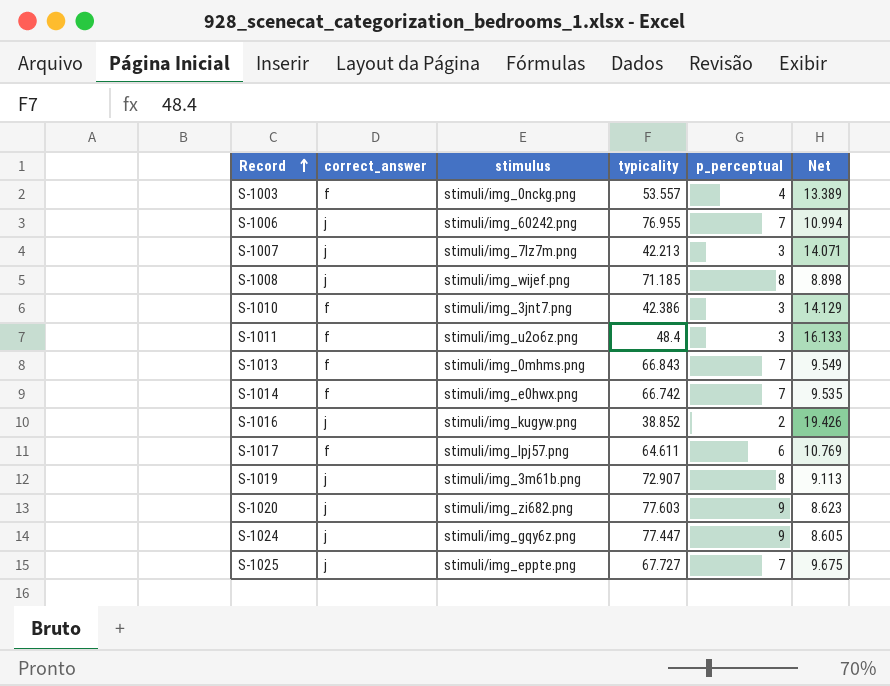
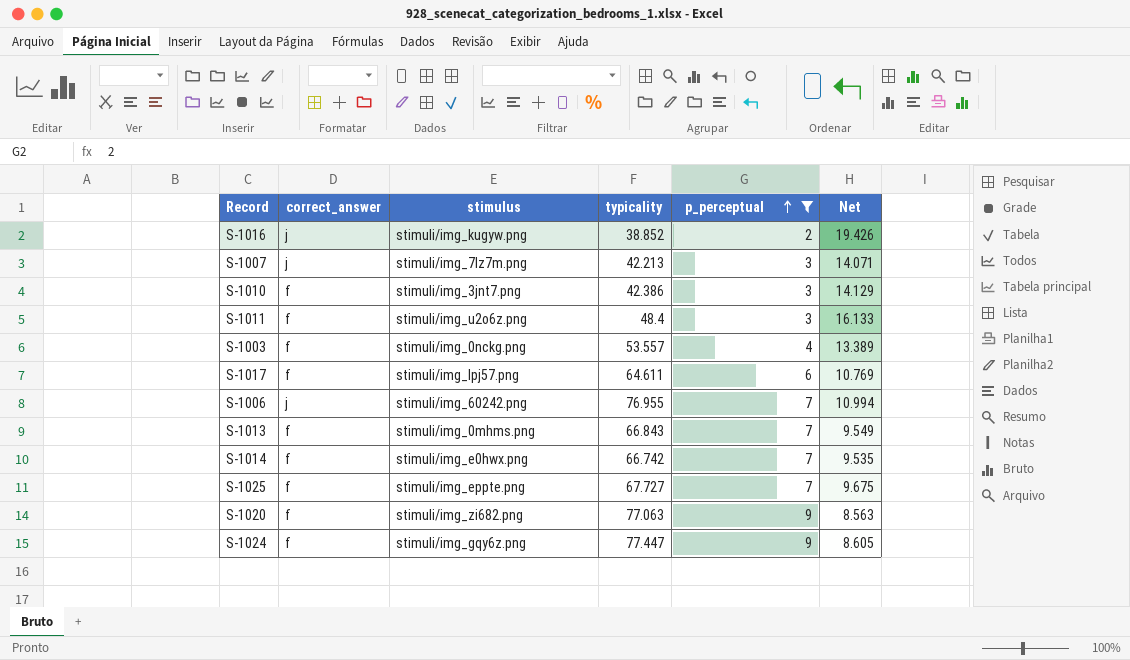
filter: none -> p_perceptual != 8
row order: Record ascending -> p_perceptual ascending
S-1025 | correct_answer: j -> f
S-1020 | correct_answer: j -> f
S-1020 | typicality: 77.603 -> 77.063
S-1020 | Net: 8.623 -> 8.563
S-1024 | correct_answer: j -> f

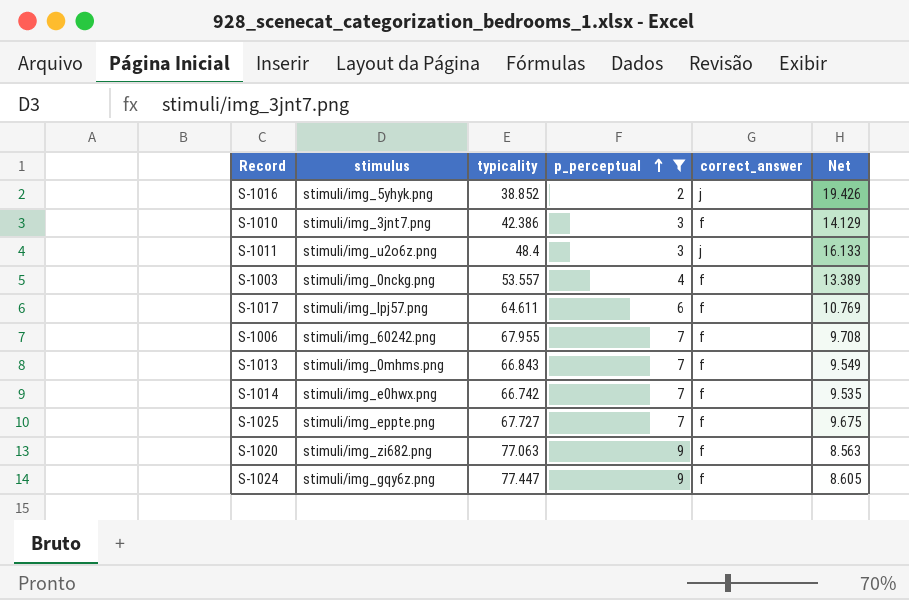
column correct_answer | position: 2 -> 5
row S-1007: j | stimuli/img_7lz7m.png | 42.213 | 3 | 14.071 -> none
S-1016 | stimulus: stimuli/img_kugyw.png -> stimuli/img_5yhyk.png
S-1011 | correct_answer: f -> j
S-1006 | typicality: 76.955 -> 67.955
S-1006 | correct_answer: j -> f
S-1006 | Net: 10.994 -> 9.708

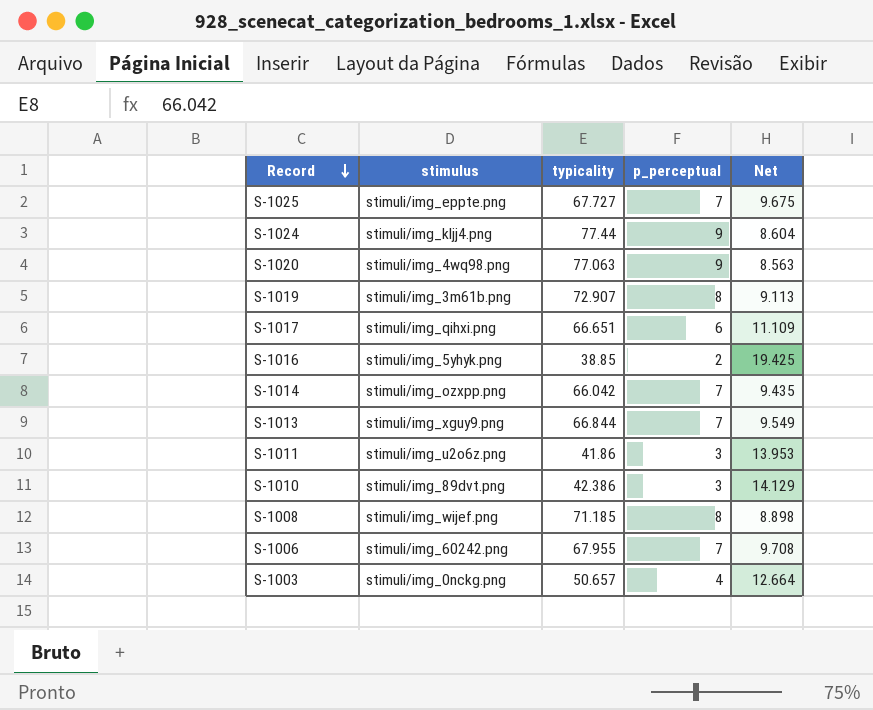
filter: p_perceptual != 8 -> none
row order: p_perceptual ascending -> Record descending
column correct_answer | position: 5 -> none
S-1024 | stimulus: stimuli/img_gqy6z.png -> stimuli/img_kljj4.png
S-1024 | typicality: 77.447 -> 77.44
S-1024 | Net: 8.605 -> 8.604
S-1020 | stimulus: stimuli/img_zi682.png -> stimuli/img_4wq98.png
S-1017 | stimulus: stimuli/img_lpj57.png -> stimuli/img_qihxi.png
S-1017 | typicality: 64.611 -> 66.651
S-1017 | Net: 10.769 -> 11.109
S-1016 | typicality: 38.852 -> 38.85
S-1016 | Net: 19.426 -> 19.425
S-1014 | stimulus: stimuli/img_e0hwx.png -> stimuli/img_ozxpp.png
S-1014 | typicality: 66.742 -> 66.042
S-1014 | Net: 9.535 -> 9.435
S-1013 | stimulus: stimuli/img_0mhms.png -> stimuli/img_xguy9.png
S-1013 | typicality: 66.843 -> 66.844
S-1011 | typicality: 48.4 -> 41.86
S-1011 | Net: 16.133 -> 13.953
S-1010 | stimulus: stimuli/img_3jnt7.png -> stimuli/img_89dvt.png
S-1003 | typicality: 53.557 -> 50.657
S-1003 | Net: 13.389 -> 12.664

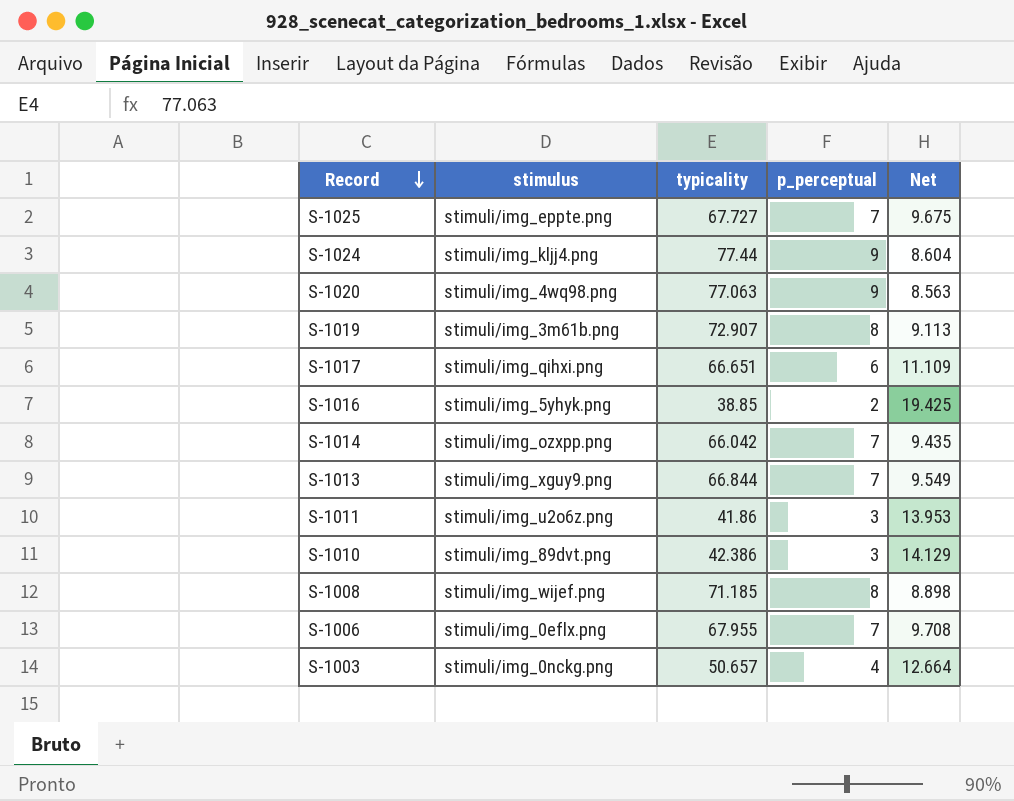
S-1006 | stimulus: stimuli/img_60242.png -> stimuli/img_0eflx.png

